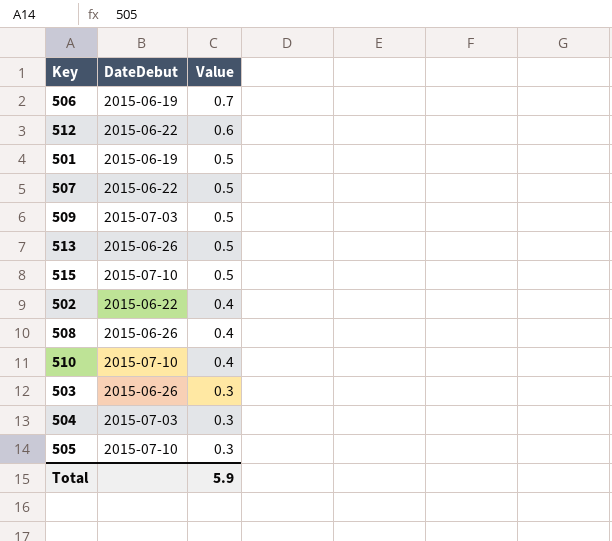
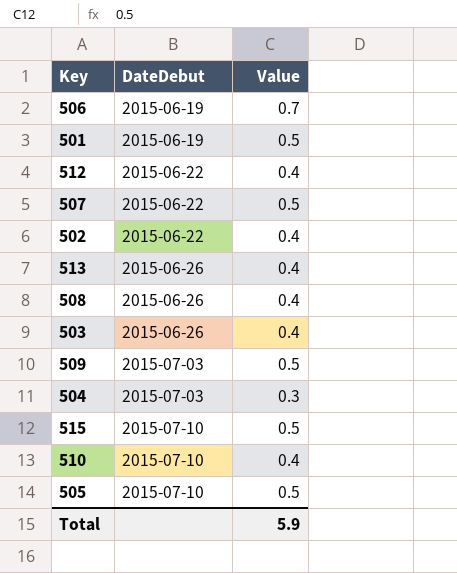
row order: Value descending -> DateDebut ascending
512 | Value: 0.6 -> 0.4
513 | Value: 0.5 -> 0.4
503 | Value: 0.3 -> 0.4
505 | Value: 0.3 -> 0.5

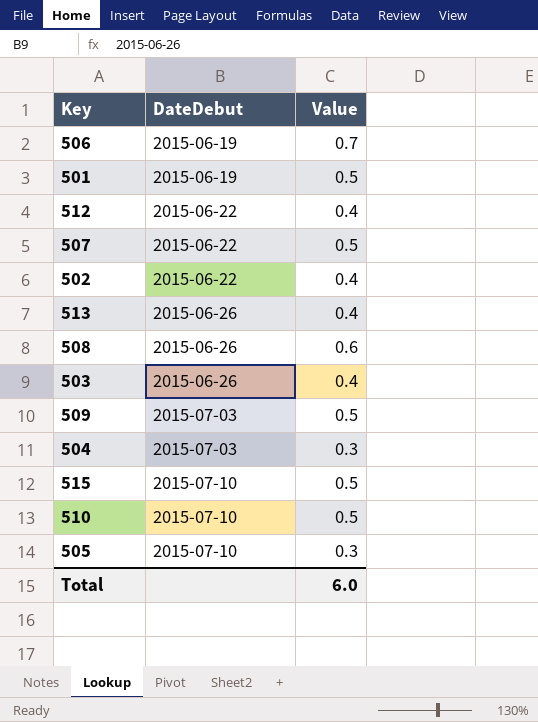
508 | Value: 0.4 -> 0.6
510 | Value: 0.4 -> 0.5
505 | Value: 0.5 -> 0.3
Total | Value: 5.9 -> 6.0

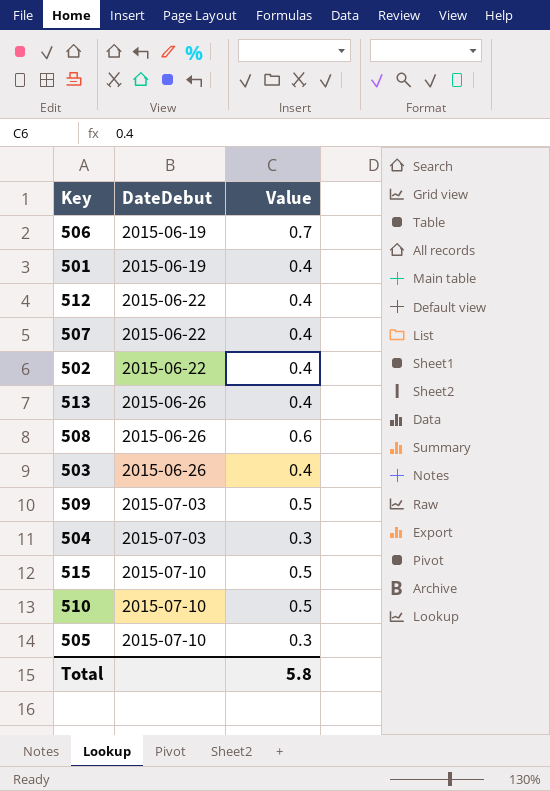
501 | Value: 0.5 -> 0.4
507 | Value: 0.5 -> 0.4
Total | Value: 6.0 -> 5.8

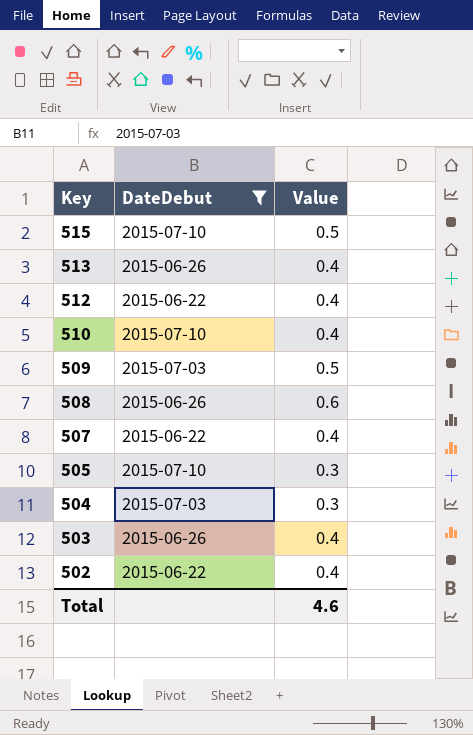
filter: none -> DateDebut != 2015-06-19
row order: DateDebut ascending -> Key descending
510 | Value: 0.5 -> 0.4
Total | Value: 5.8 -> 4.6

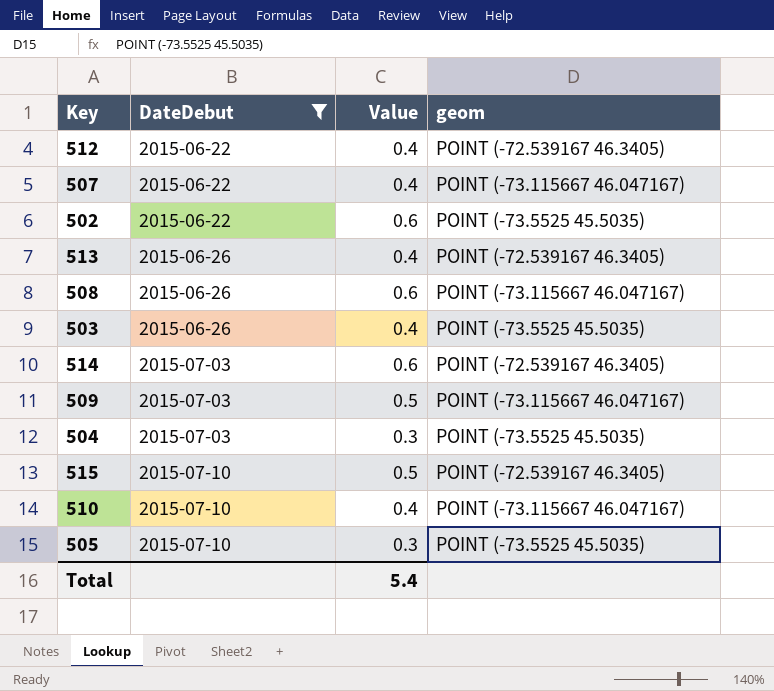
row order: Key descending -> DateDebut ascending
column geom | position: none -> 4
502 | Value: 0.4 -> 0.6
row 514: none -> 2015-07-03 | 0.6 | POINT (-72.539167 46.3405)
Total | Value: 4.6 -> 5.4

